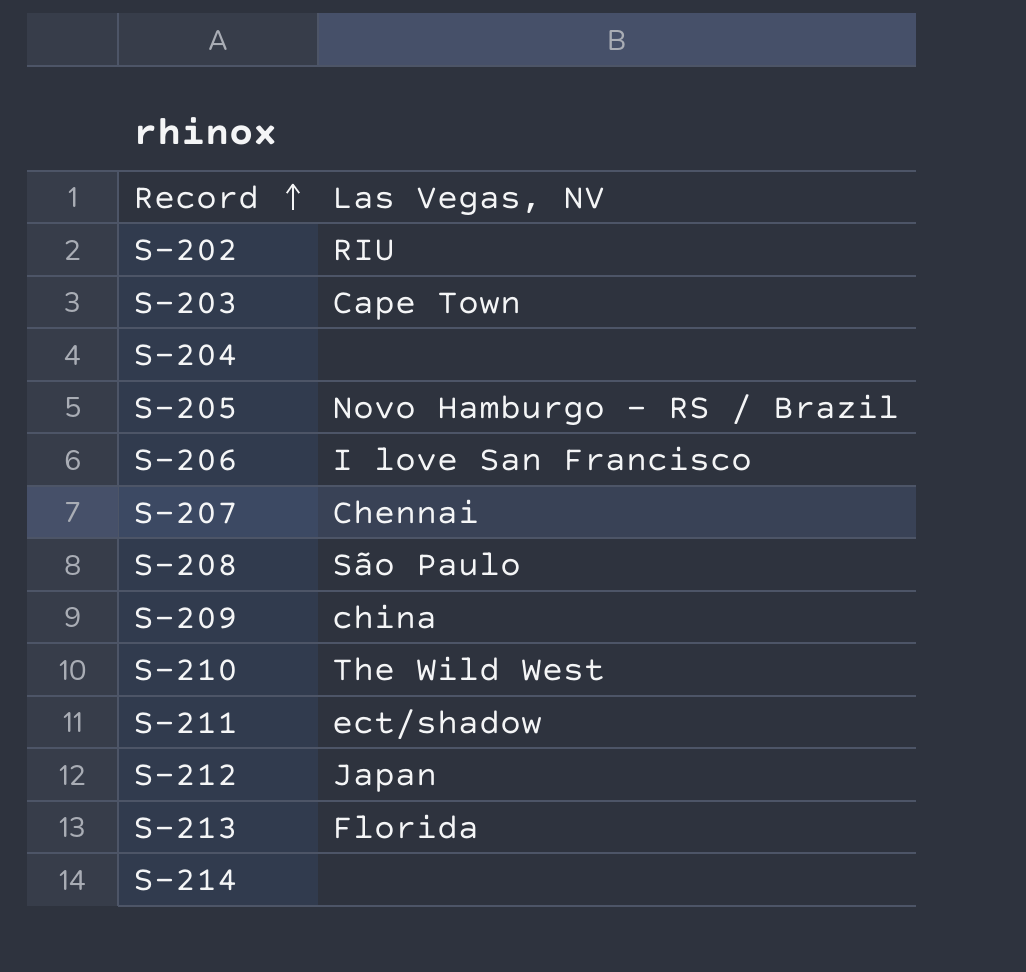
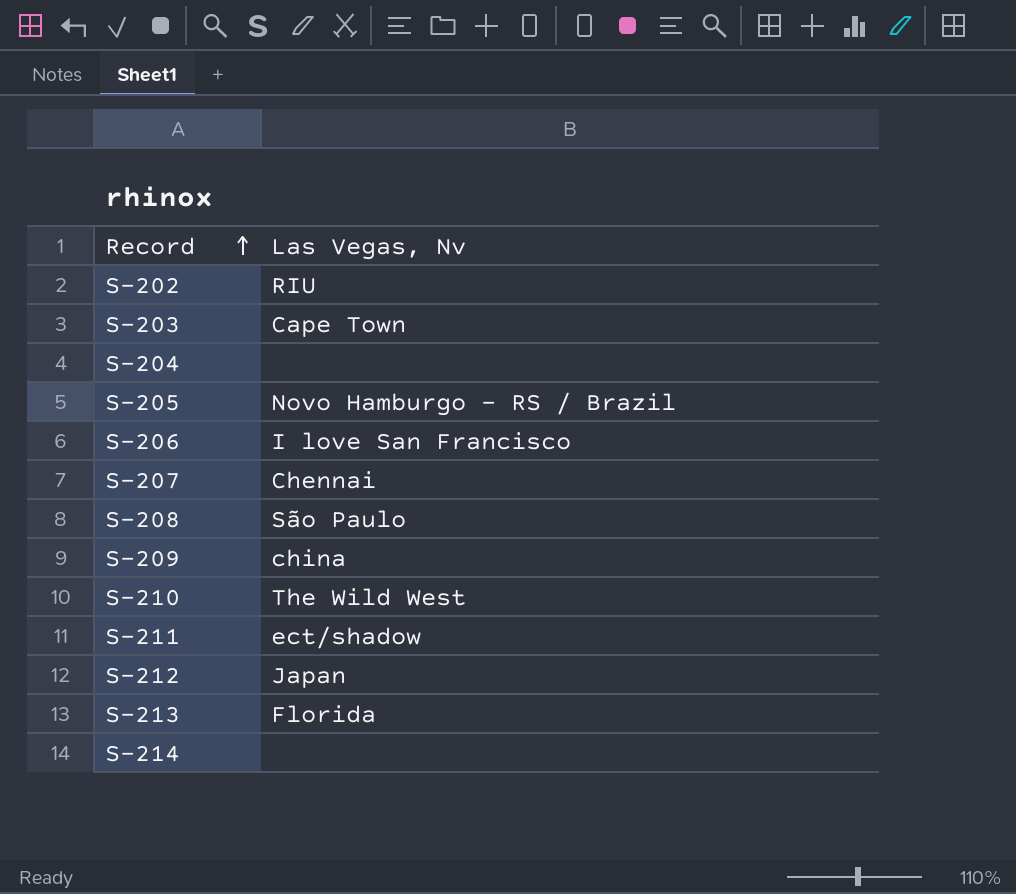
column name: Las Vegas, NV -> Las Vegas, Nv

